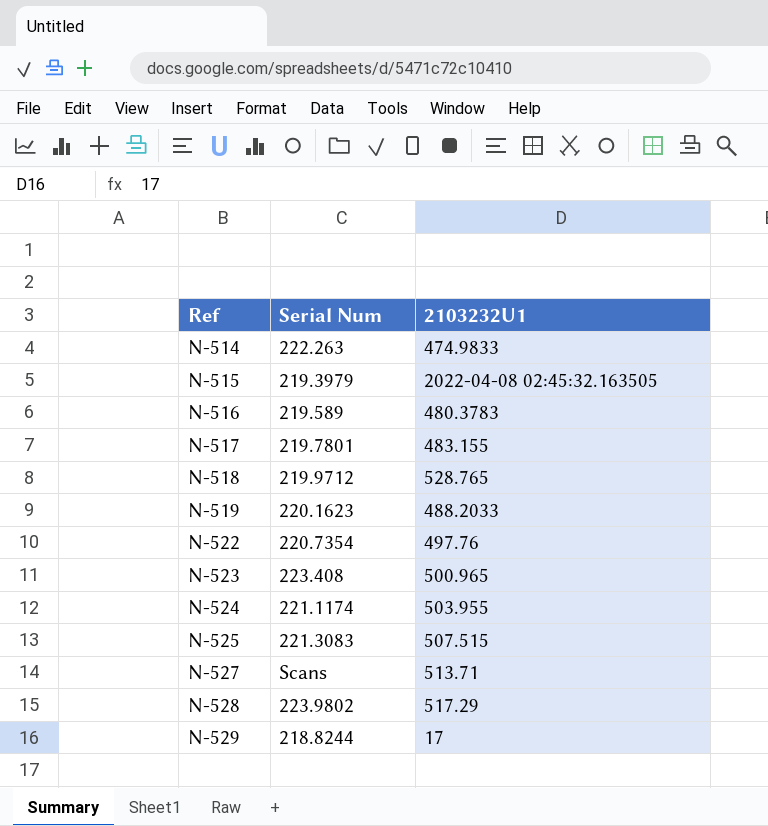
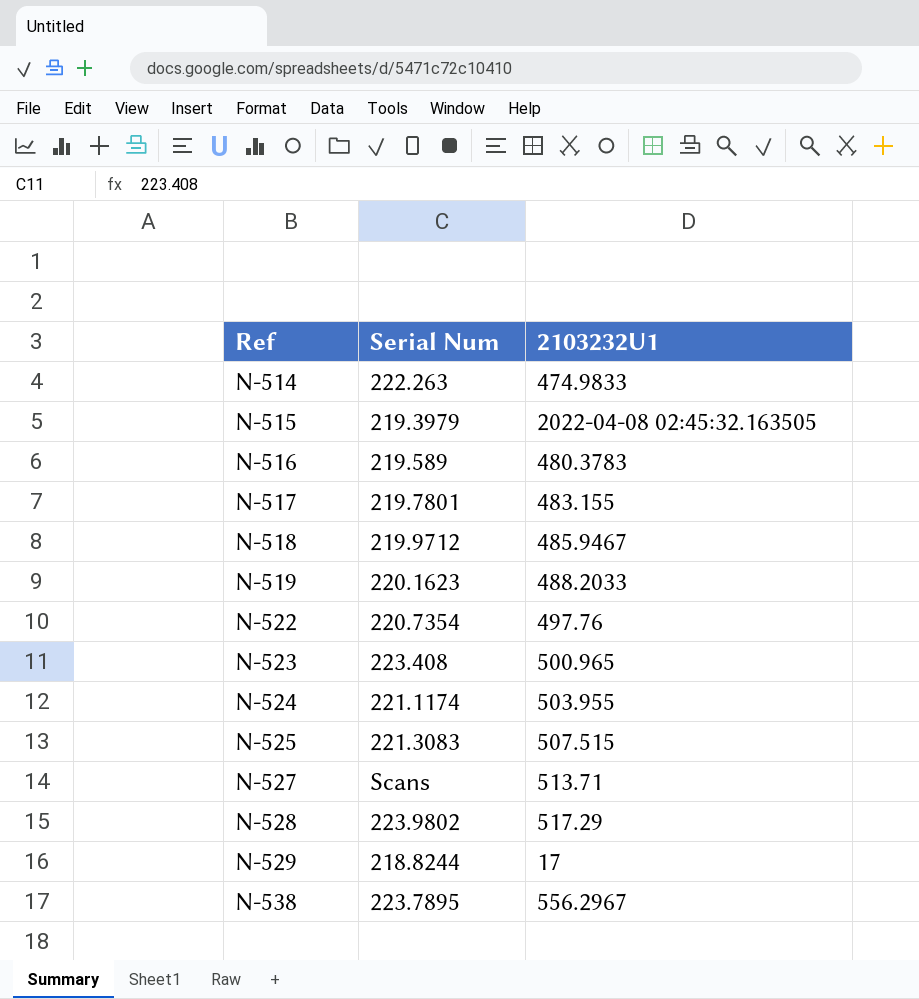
N-518 | 2103232U1: 528.765 -> 485.9467
row N-538: none -> 223.7895 | 556.2967

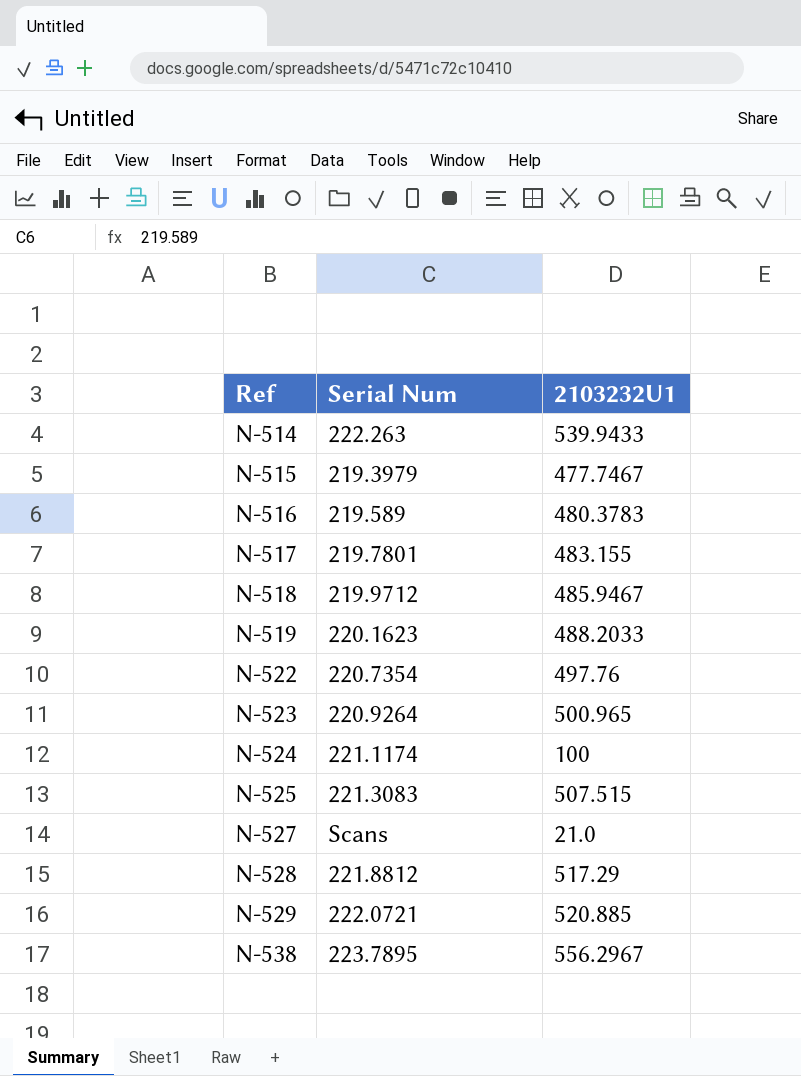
N-514 | 2103232U1: 474.9833 -> 539.9433
N-515 | 2103232U1: 2022-04-08 02:45:32.163505 -> 477.7467
N-523 | Serial Num: 223.408 -> 220.9264
N-524 | 2103232U1: 503.955 -> 100
N-527 | 2103232U1: 513.71 -> 21.0
N-528 | Serial Num: 223.9802 -> 221.8812
N-529 | Serial Num: 218.8244 -> 222.0721
N-529 | 2103232U1: 17 -> 520.885

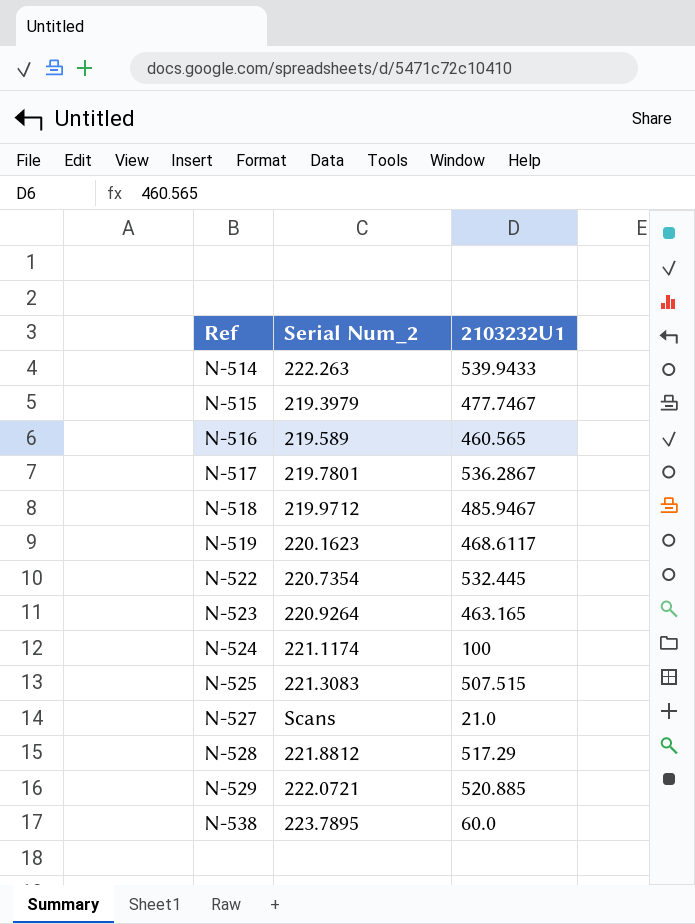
column name: Serial Num -> Serial Num_2
N-516 | 2103232U1: 480.3783 -> 460.565
N-517 | 2103232U1: 483.155 -> 536.2867
N-519 | 2103232U1: 488.2033 -> 468.6117
N-522 | 2103232U1: 497.76 -> 532.445
N-523 | 2103232U1: 500.965 -> 463.165
N-538 | 2103232U1: 556.2967 -> 60.0

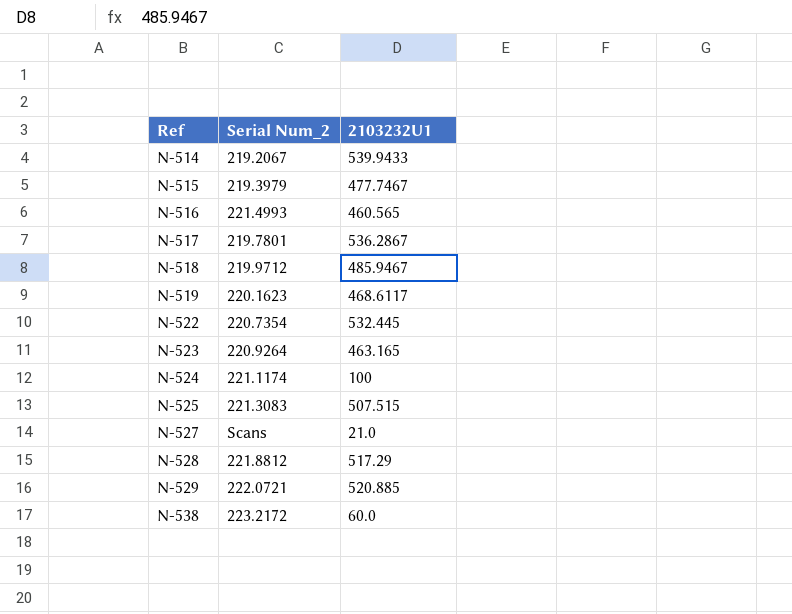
N-514 | Serial Num_2: 222.263 -> 219.2067
N-516 | Serial Num_2: 219.589 -> 221.4993
N-538 | Serial Num_2: 223.7895 -> 223.2172

